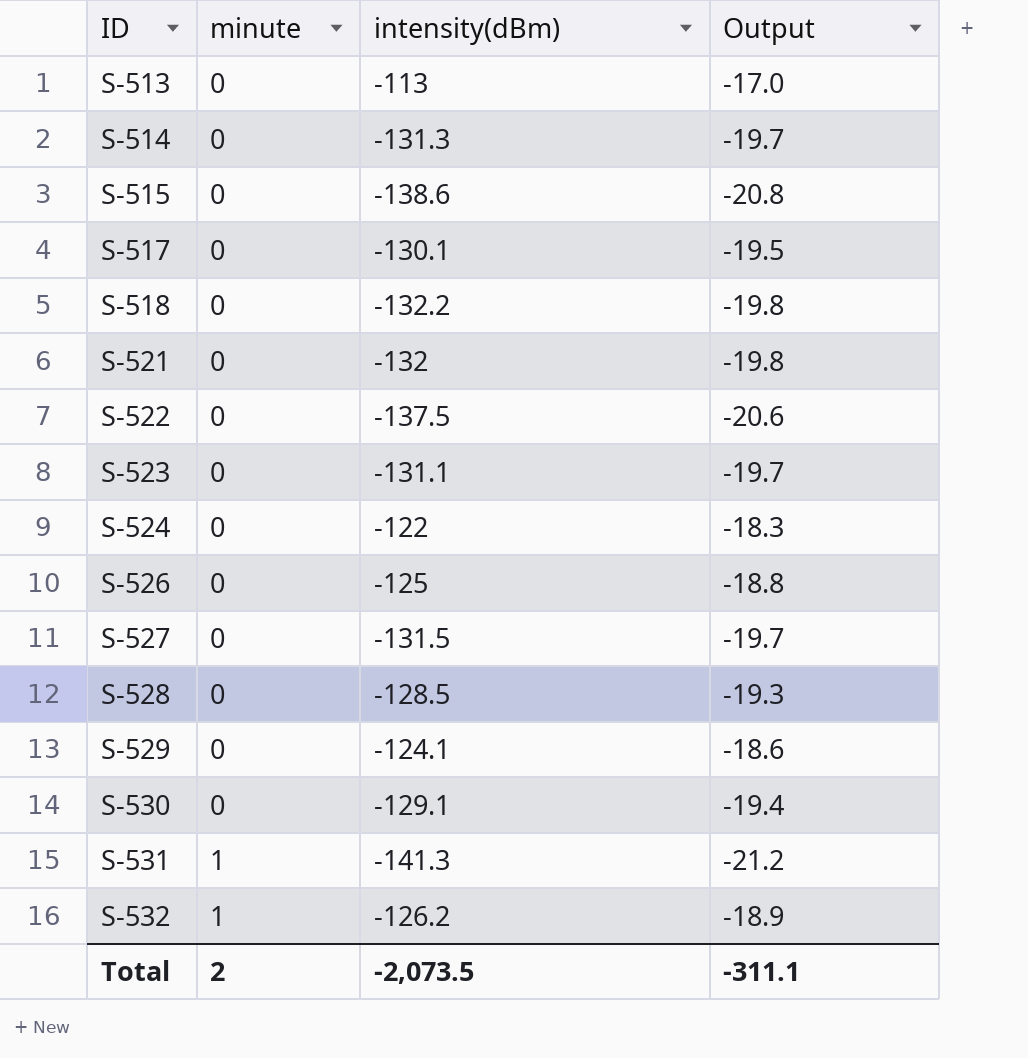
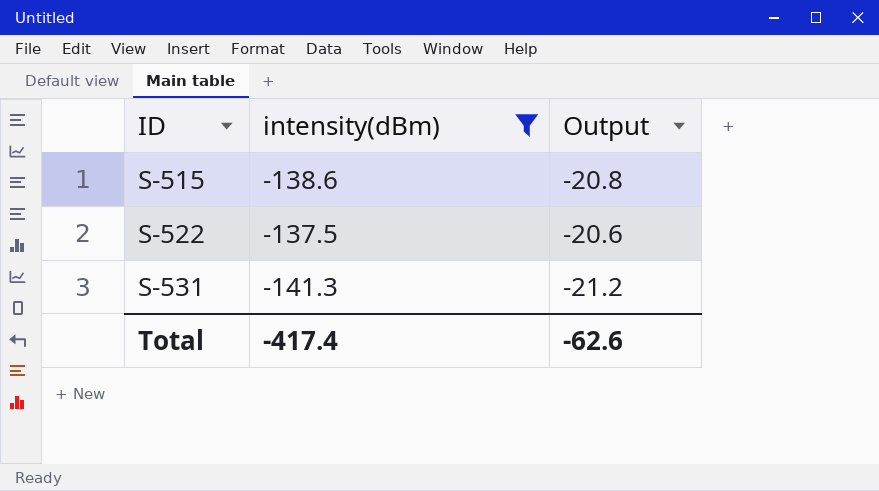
filter: none -> intensity(dBm) <= -137.5
column minute | position: 2 -> none
Total | intensity(dBm): -2,073.5 -> -417.4
Total | Output: -311.1 -> -62.6

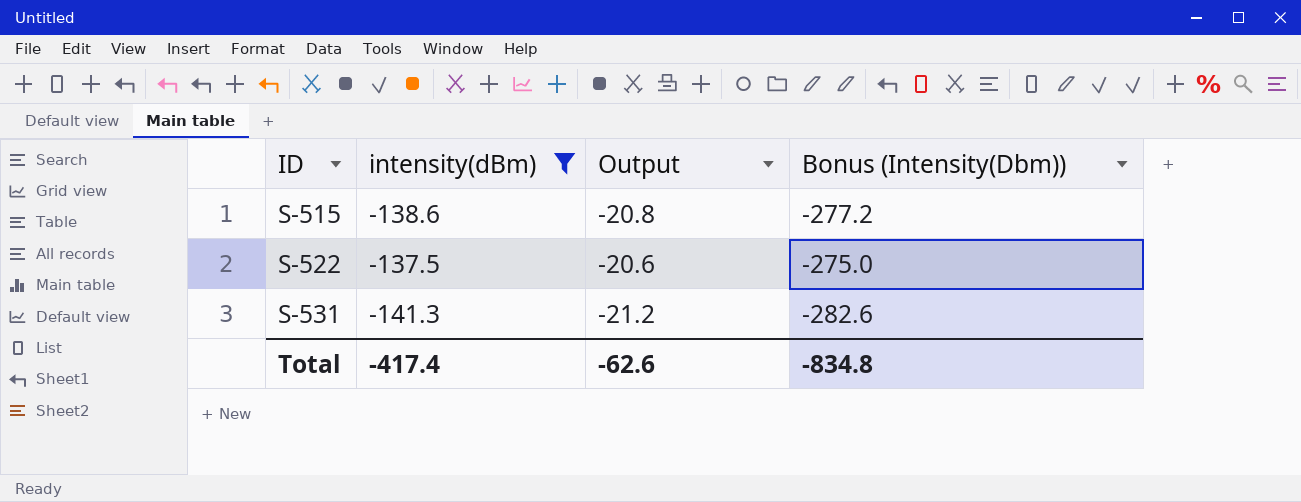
column Bonus (Intensity(Dbm)) | formula: none -> [intensity(dBm)] * 2

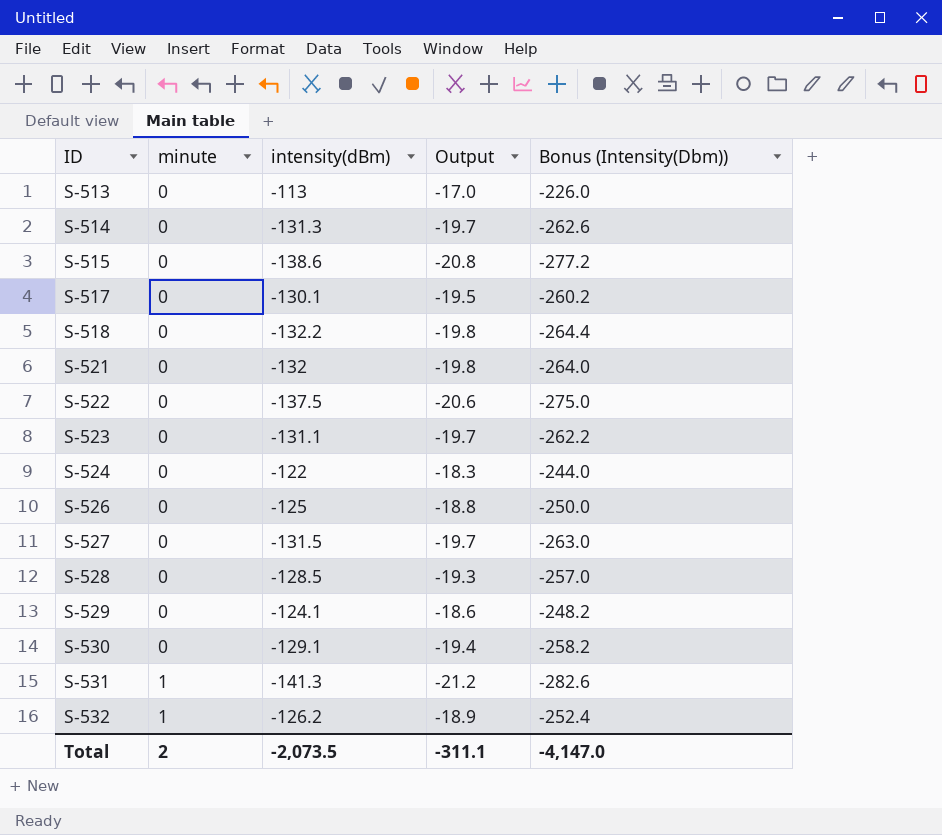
filter: intensity(dBm) <= -137.5 -> none
column minute | position: none -> 2
Total | intensity(dBm): -417.4 -> -2,073.5
Total | Output: -62.6 -> -311.1
Total | Bonus (Intensity(Dbm)): -834.8 -> -4,147.0

